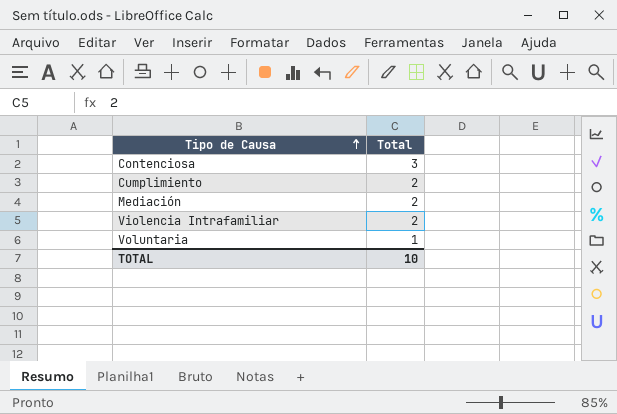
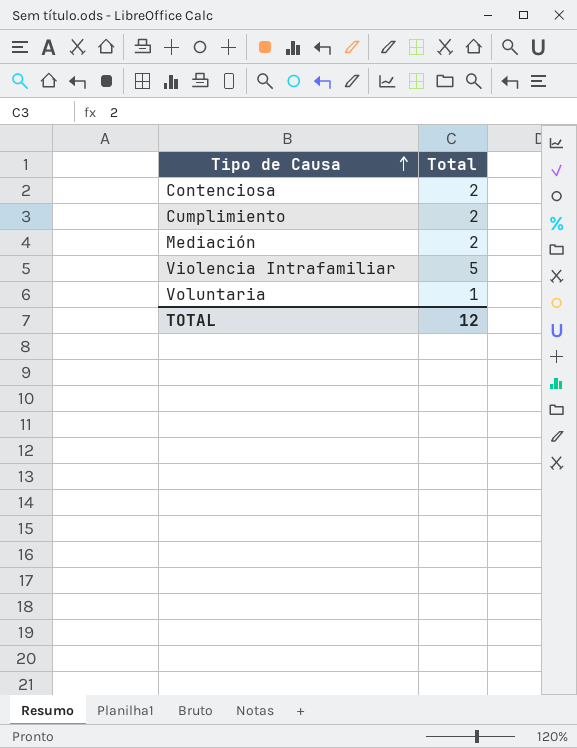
Contenciosa | Total: 3 -> 2
Violencia Intrafamiliar | Total: 2 -> 5
TOTAL | Total: 10 -> 12

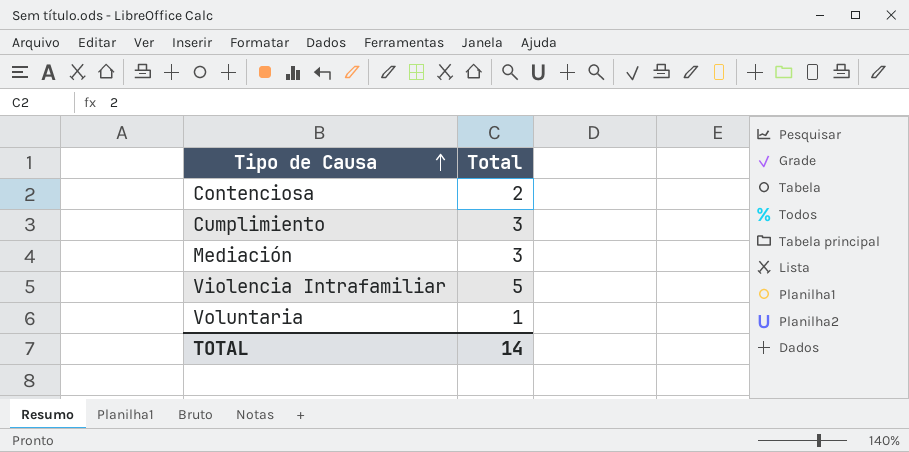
Cumplimiento | Total: 2 -> 3
Mediación | Total: 2 -> 3
TOTAL | Total: 12 -> 14

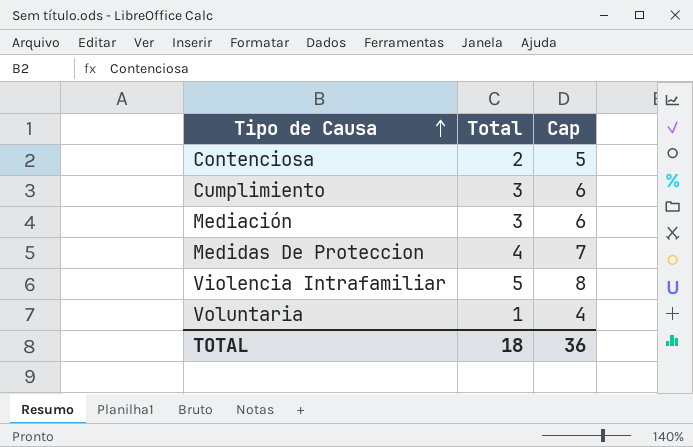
column Cap | formula: none -> [Total] + 3
row Medidas De Proteccion: none -> 4 | 7
TOTAL | Total: 14 -> 18

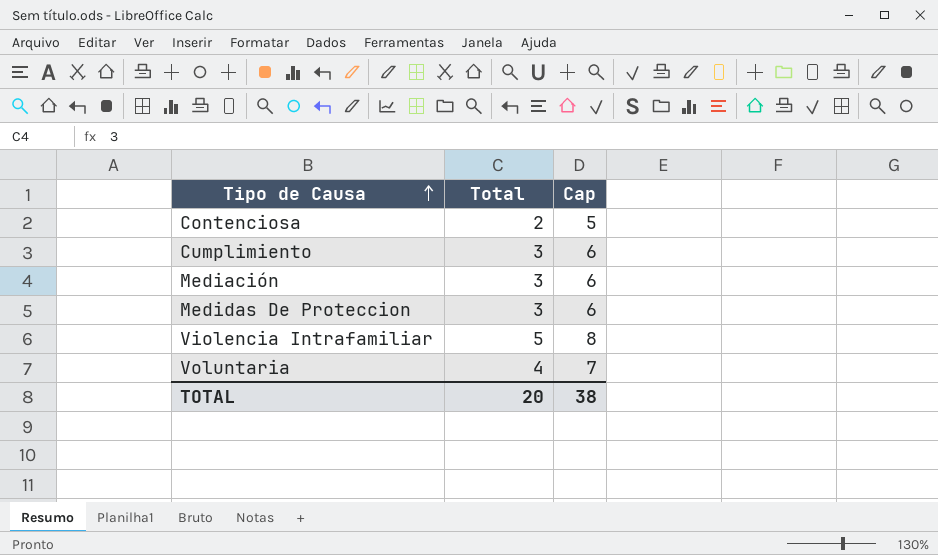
Medidas De Proteccion | Total: 4 -> 3
Medidas De Proteccion | Cap: 7 -> 6
Voluntaria | Total: 1 -> 4
Voluntaria | Cap: 4 -> 7
TOTAL | Total: 18 -> 20
TOTAL | Cap: 36 -> 38

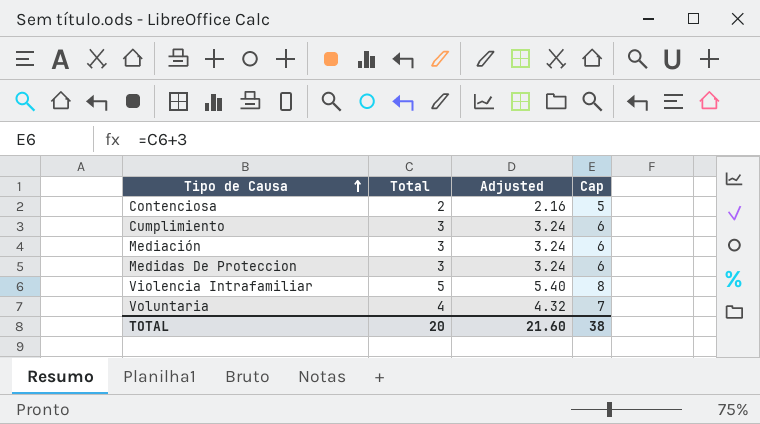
column Adjusted | formula: none -> [Total] * 1.08

